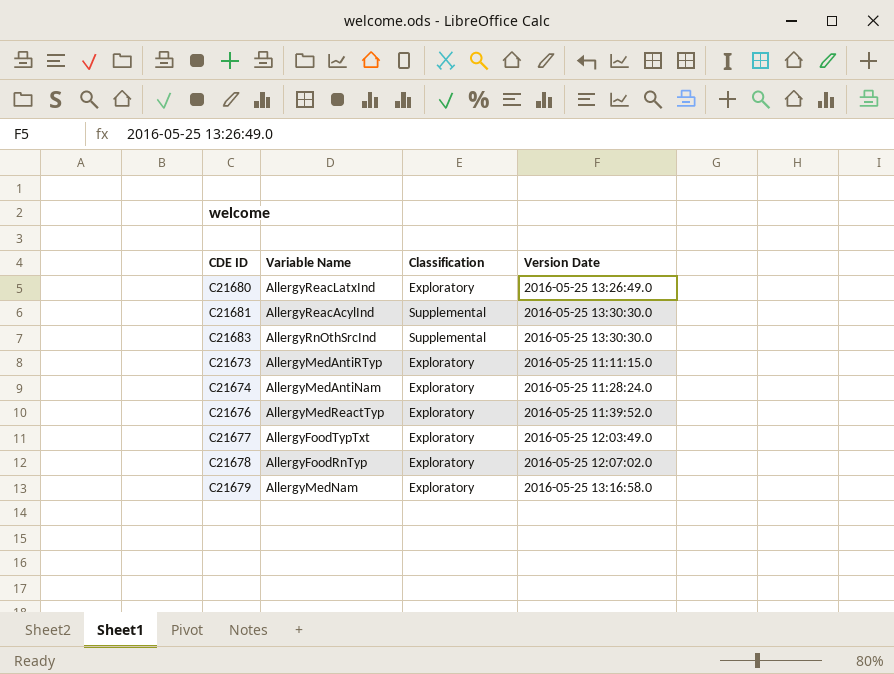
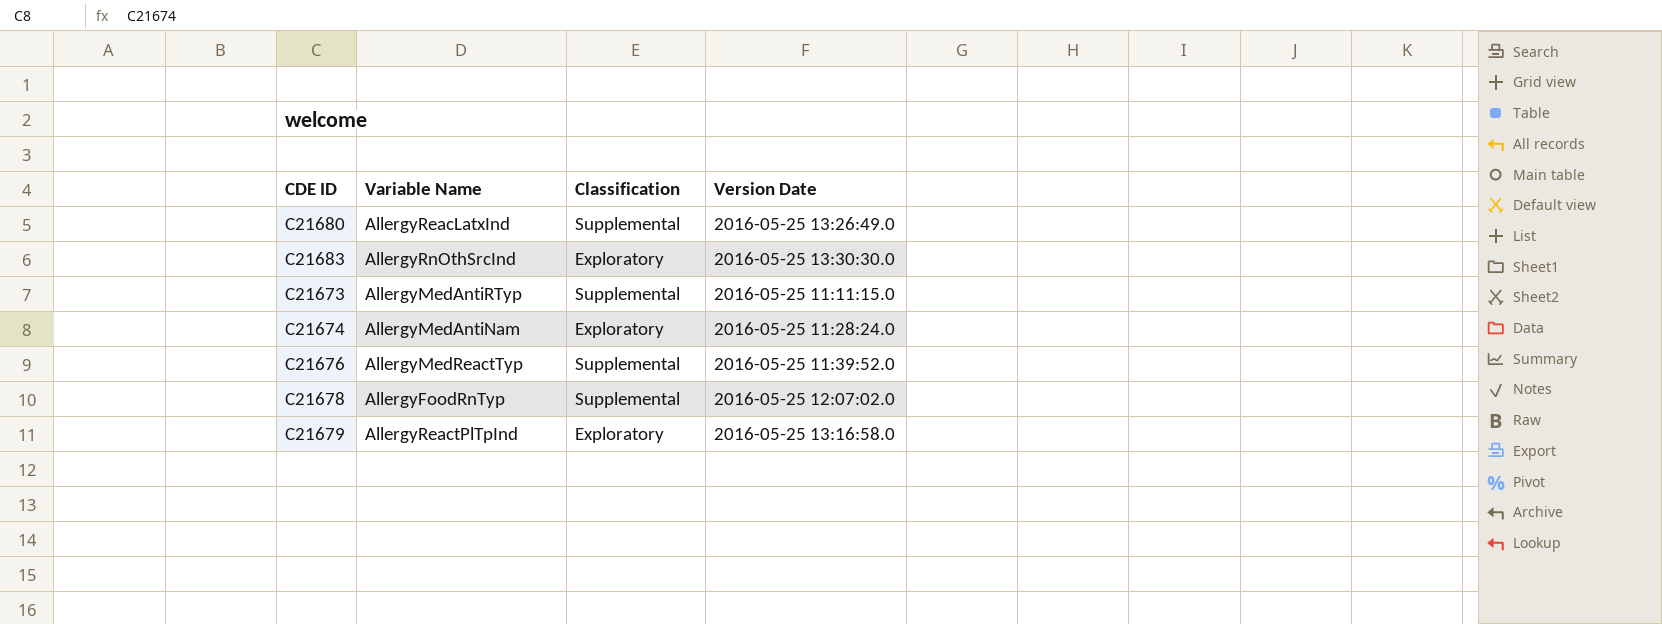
row C21681: AllergyReacAcylInd | Supplemental | 2016-05-25 13:30:30.0 -> none
row C21677: AllergyFoodTypTxt | Exploratory | 2016-05-25 12:03:49.0 -> none
C21680 | Classification: Exploratory -> Supplemental
C21683 | Classification: Supplemental -> Exploratory
C21673 | Classification: Exploratory -> Supplemental
C21676 | Classification: Exploratory -> Supplemental
C21678 | Classification: Exploratory -> Supplemental
C21679 | Variable Name: AllergyMedNam -> AllergyReactPlTpInd

